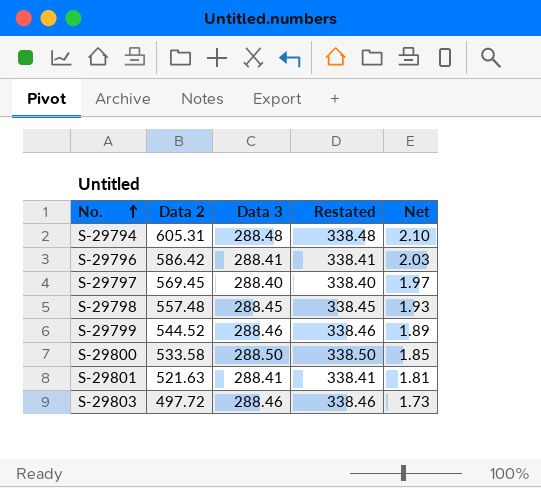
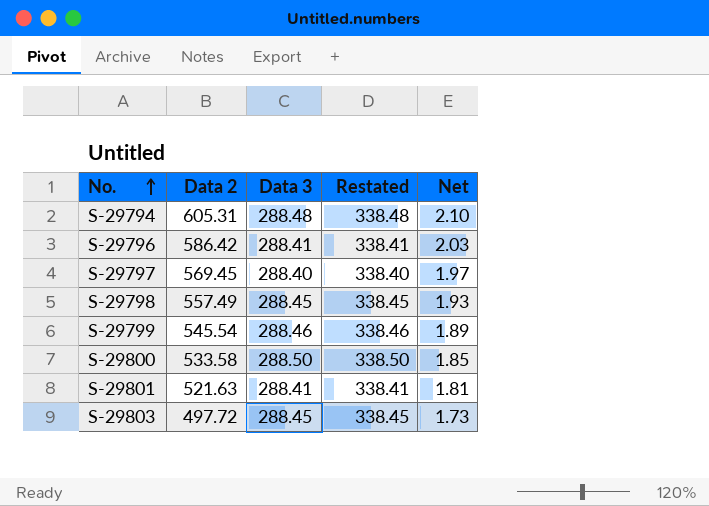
S-29798 | Data 2: 557.48 -> 557.49
S-29799 | Data 2: 544.52 -> 545.54
S-29803 | Data 3: 288.46 -> 288.45
S-29803 | Restated: 338.46 -> 338.45

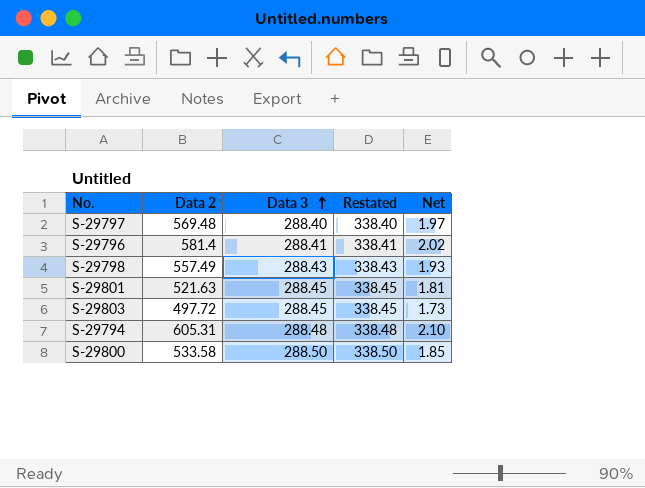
row order: No. ascending -> Data 3 ascending
row S-29799: 545.54 | 288.46 | 338.46 | 1.89 -> none
S-29797 | Data 2: 569.45 -> 569.48
S-29796 | Data 2: 586.42 -> 581.4
S-29796 | Net: 2.03 -> 2.02
S-29798 | Data 3: 288.45 -> 288.43
S-29798 | Restated: 338.45 -> 338.43
S-29801 | Data 3: 288.41 -> 288.45
S-29801 | Restated: 338.41 -> 338.45

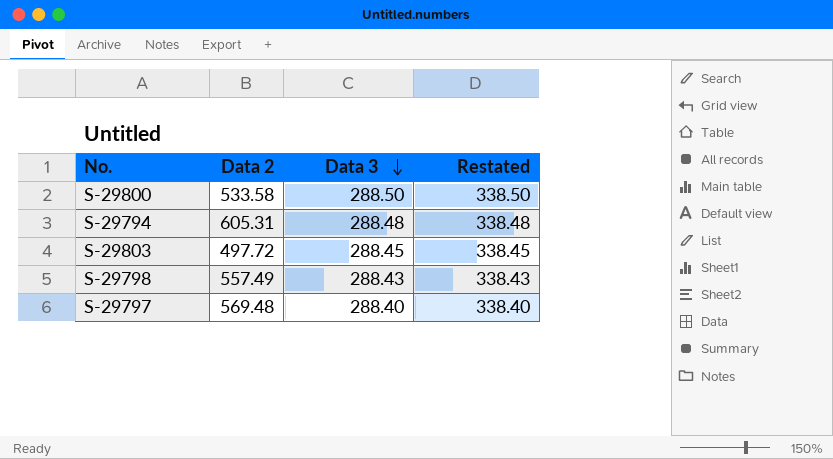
row order: Data 3 ascending -> Data 3 descending
column Net | formula: [Data 2] / [Data 3] -> none
row S-29796: 581.4 | 288.41 | 338.41 | 2.02 -> none
row S-29801: 521.63 | 288.45 | 338.45 | 1.81 -> none

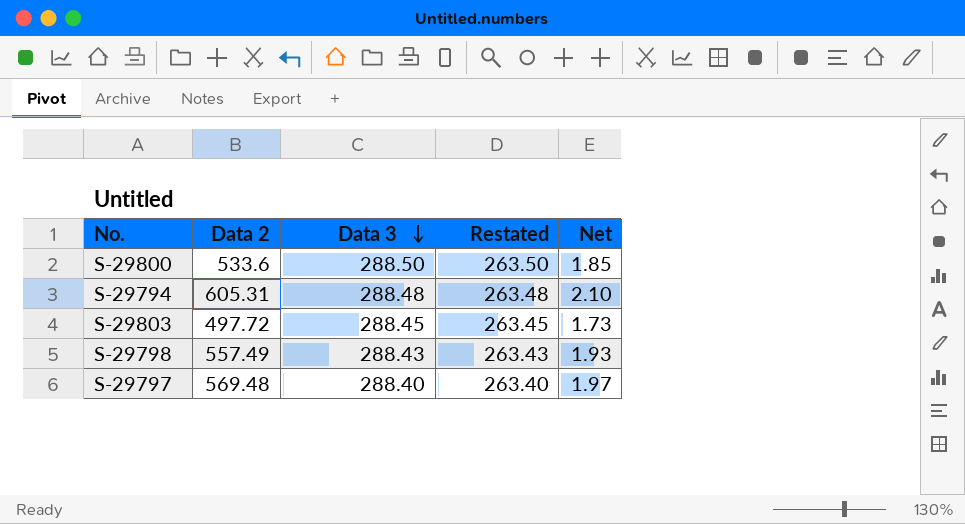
column Restated | formula: [Data 3] + 50 -> [Data 3] - 25
column Net | formula: none -> [Data 2] / [Data 3]
S-29800 | Data 2: 533.58 -> 533.6

